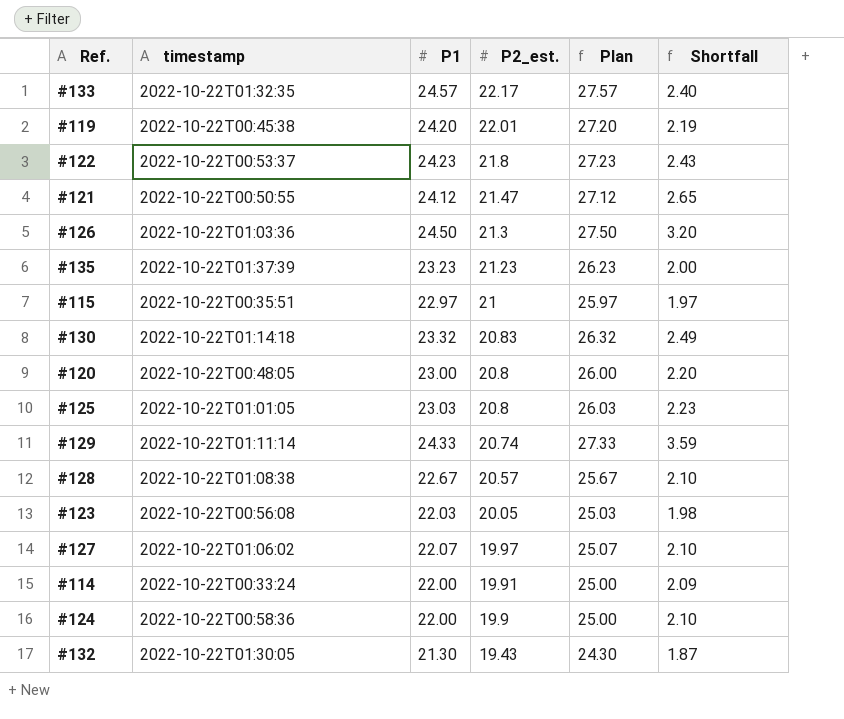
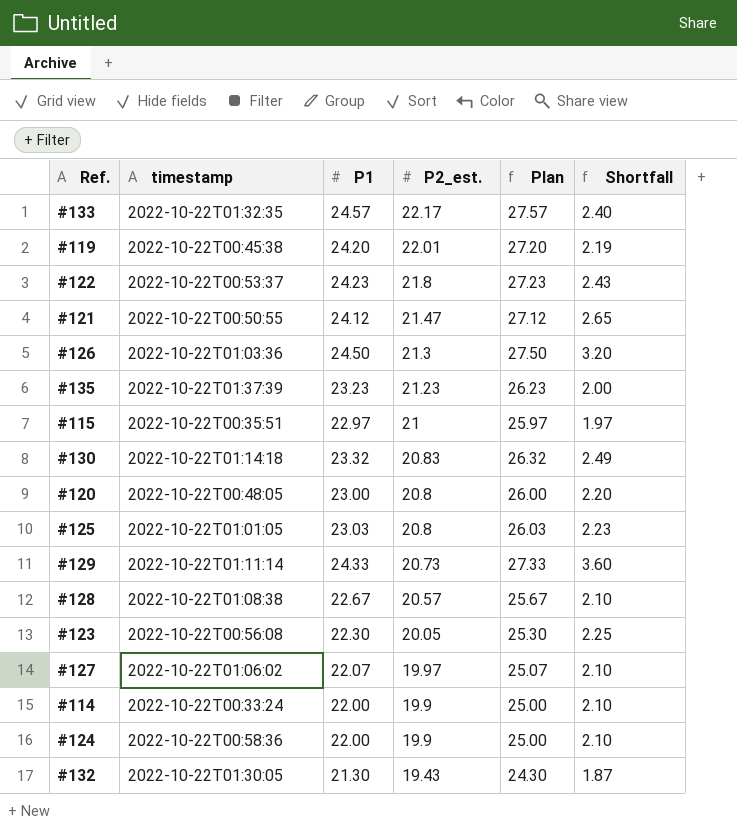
#129 | P2_est.: 20.74 -> 20.73
#129 | Shortfall: 3.59 -> 3.60
#123 | P1: 22.03 -> 22.30
#123 | Plan: 25.03 -> 25.30
#123 | Shortfall: 1.98 -> 2.25
#114 | P2_est.: 19.91 -> 19.9
#114 | Shortfall: 2.09 -> 2.10

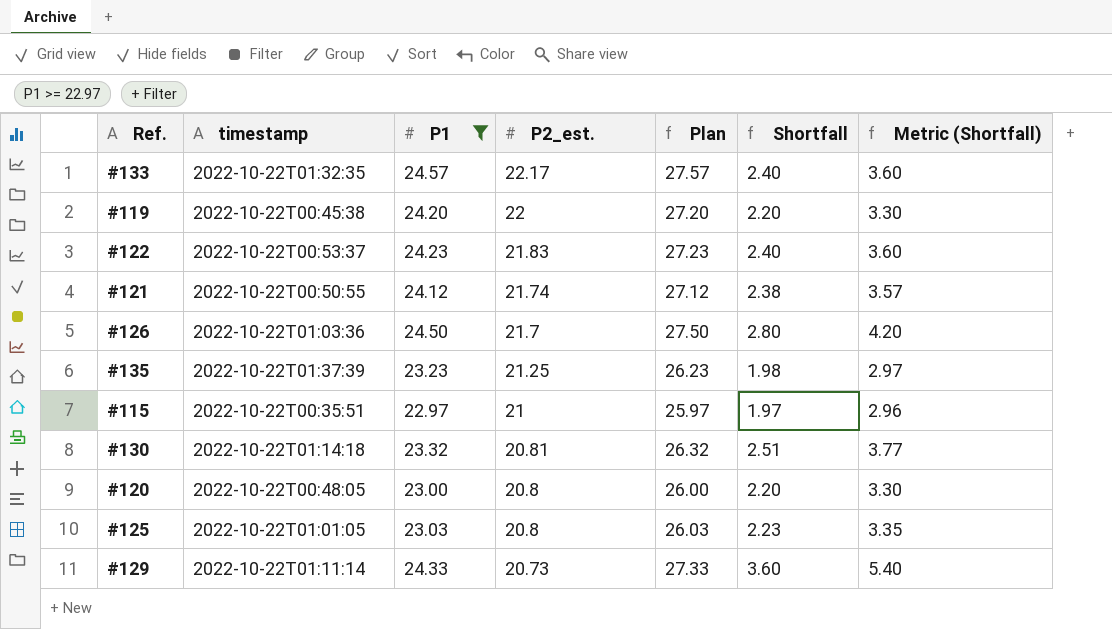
filter: none -> P1 >= 22.97
column Metric (Shortfall) | formula: none -> [Shortfall] * 1.5
#119 | P2_est.: 22.01 -> 22
#119 | Shortfall: 2.19 -> 2.20
#122 | P2_est.: 21.8 -> 21.83
#122 | Shortfall: 2.43 -> 2.40
#121 | P2_est.: 21.47 -> 21.74
#121 | Shortfall: 2.65 -> 2.38
#126 | P2_est.: 21.3 -> 21.7
#126 | Shortfall: 3.20 -> 2.80
#135 | P2_est.: 21.23 -> 21.25
#135 | Shortfall: 2.00 -> 1.98
#130 | P2_est.: 20.83 -> 20.81
#130 | Shortfall: 2.49 -> 2.51

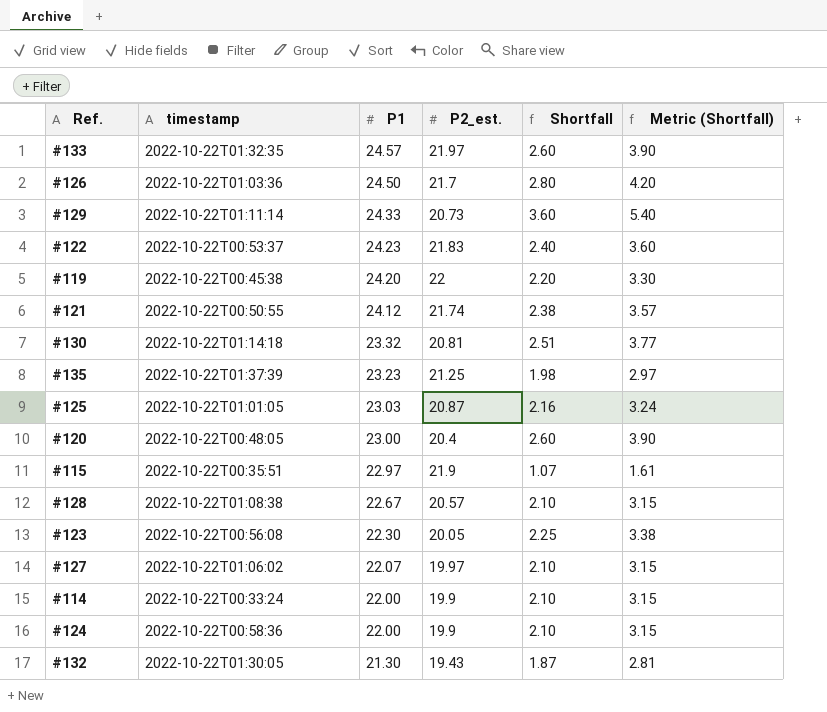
filter: P1 >= 22.97 -> none
row order: P2_est. descending -> P1 descending
column Plan | formula: [P1] + 3 -> none
#133 | P2_est.: 22.17 -> 21.97
#133 | Shortfall: 2.40 -> 2.60
#133 | Metric (Shortfall): 3.60 -> 3.90
#125 | P2_est.: 20.8 -> 20.87
#125 | Shortfall: 2.23 -> 2.16
#125 | Metric (Shortfall): 3.35 -> 3.24
#120 | P2_est.: 20.8 -> 20.4
#120 | Shortfall: 2.20 -> 2.60
#120 | Metric (Shortfall): 3.30 -> 3.90
#115 | P2_est.: 21 -> 21.9
#115 | Shortfall: 1.97 -> 1.07
#115 | Metric (Shortfall): 2.96 -> 1.61

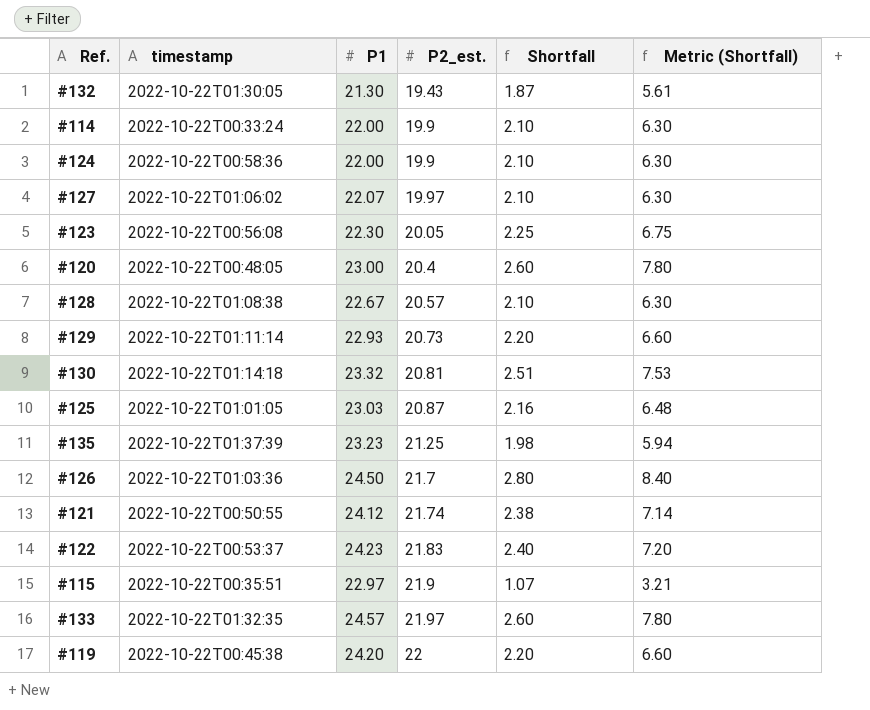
row order: P1 descending -> P2_est. ascending
column Metric (Shortfall) | formula: [Shortfall] * 1.5 -> [Shortfall] * 3
#129 | P1: 24.33 -> 22.93
#129 | Shortfall: 3.60 -> 2.20

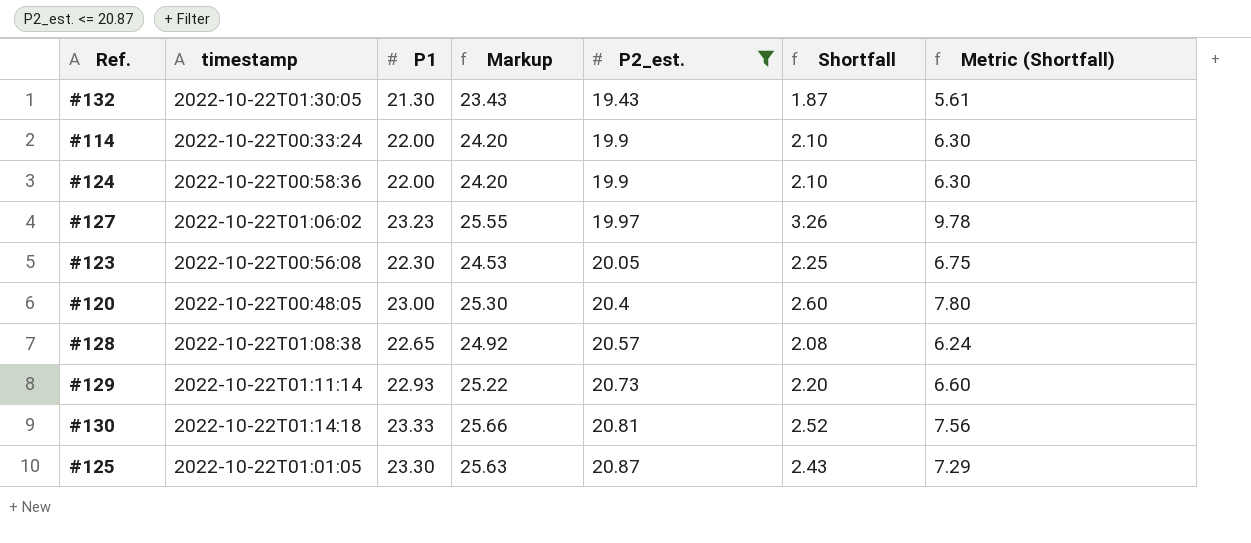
filter: none -> P2_est. <= 20.87
column Markup | formula: none -> [P1] * 1.1
#127 | P1: 22.07 -> 23.23
#127 | Shortfall: 2.10 -> 3.26
#127 | Metric (Shortfall): 6.30 -> 9.78
#128 | P1: 22.67 -> 22.65
#128 | Shortfall: 2.10 -> 2.08
#128 | Metric (Shortfall): 6.30 -> 6.24
#130 | P1: 23.32 -> 23.33
#130 | Shortfall: 2.51 -> 2.52
#130 | Metric (Shortfall): 7.53 -> 7.56
#125 | P1: 23.03 -> 23.30
#125 | Shortfall: 2.16 -> 2.43
#125 | Metric (Shortfall): 6.48 -> 7.29

